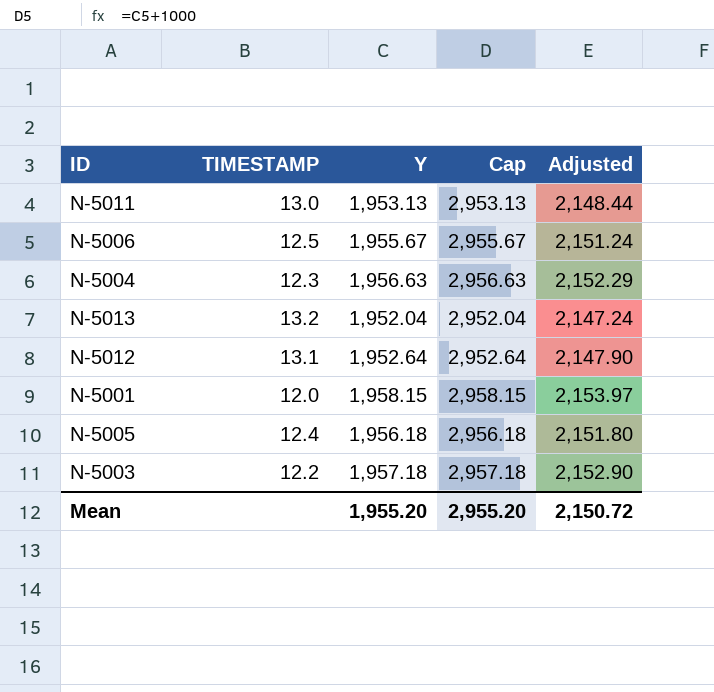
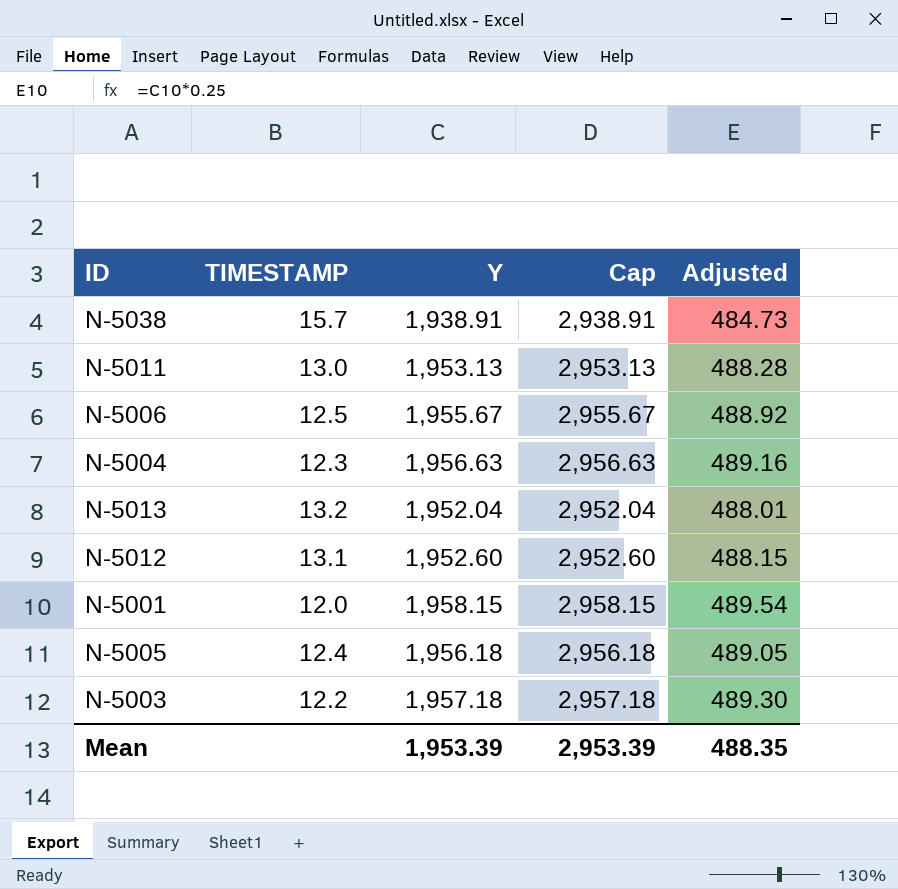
column Adjusted | formula: [Y] * 1.1 -> [Y] * 0.25
row N-5038: none -> 15.7 | 1,938.91 | 2,938.91 | 484.73
N-5012 | Y: 1,952.64 -> 1,952.60
N-5012 | Cap: 2,952.64 -> 2,952.60
Mean | Y: 1,955.20 -> 1,953.39
Mean | Cap: 2,955.20 -> 2,953.39
Mean | Adjusted: 2,150.72 -> 488.35

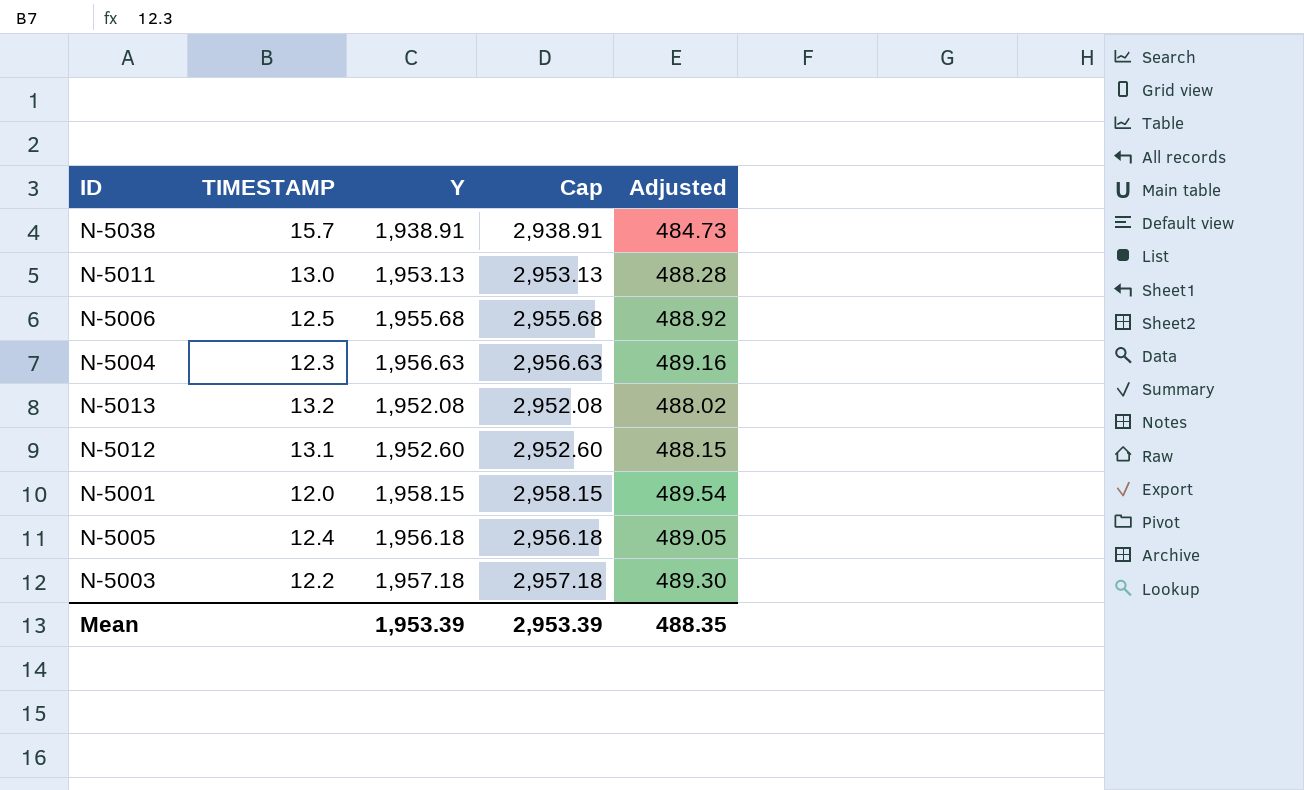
N-5006 | Y: 1,955.67 -> 1,955.68
N-5006 | Cap: 2,955.67 -> 2,955.68
N-5013 | Y: 1,952.04 -> 1,952.08
N-5013 | Cap: 2,952.04 -> 2,952.08
N-5013 | Adjusted: 488.01 -> 488.02

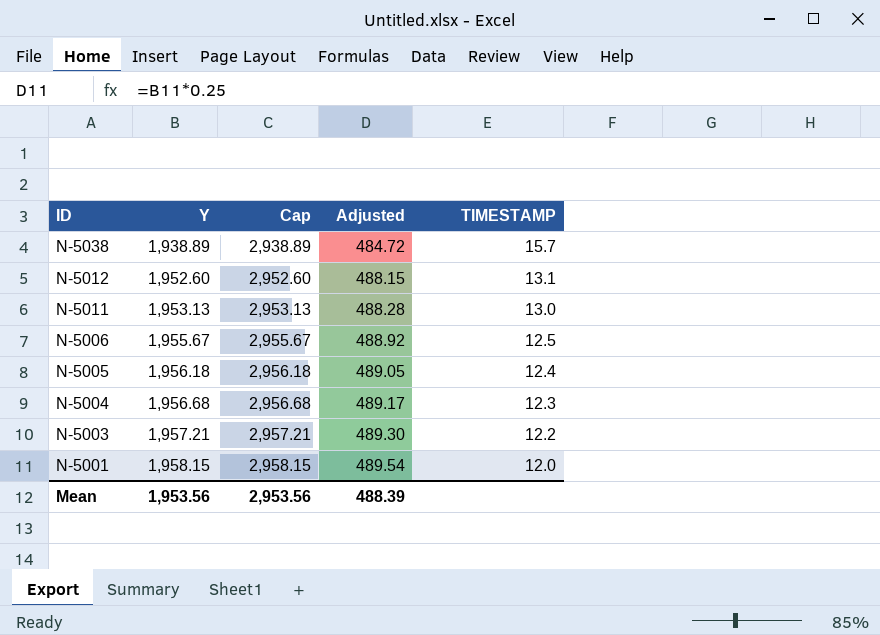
row order: none -> ID descending
column TIMESTAMP | position: 2 -> 5
row N-5013: 13.2 | 1,952.08 | 2,952.08 | 488.02 -> none
N-5038 | Y: 1,938.91 -> 1,938.89
N-5038 | Cap: 2,938.91 -> 2,938.89
N-5038 | Adjusted: 484.73 -> 484.72
N-5006 | Y: 1,955.68 -> 1,955.67
N-5006 | Cap: 2,955.68 -> 2,955.67
N-5004 | Y: 1,956.63 -> 1,956.68
N-5004 | Cap: 2,956.63 -> 2,956.68
N-5004 | Adjusted: 489.16 -> 489.17
N-5003 | Y: 1,957.18 -> 1,957.21
N-5003 | Cap: 2,957.18 -> 2,957.21
Mean | Y: 1,953.39 -> 1,953.56
Mean | Cap: 2,953.39 -> 2,953.56
Mean | Adjusted: 488.35 -> 488.39

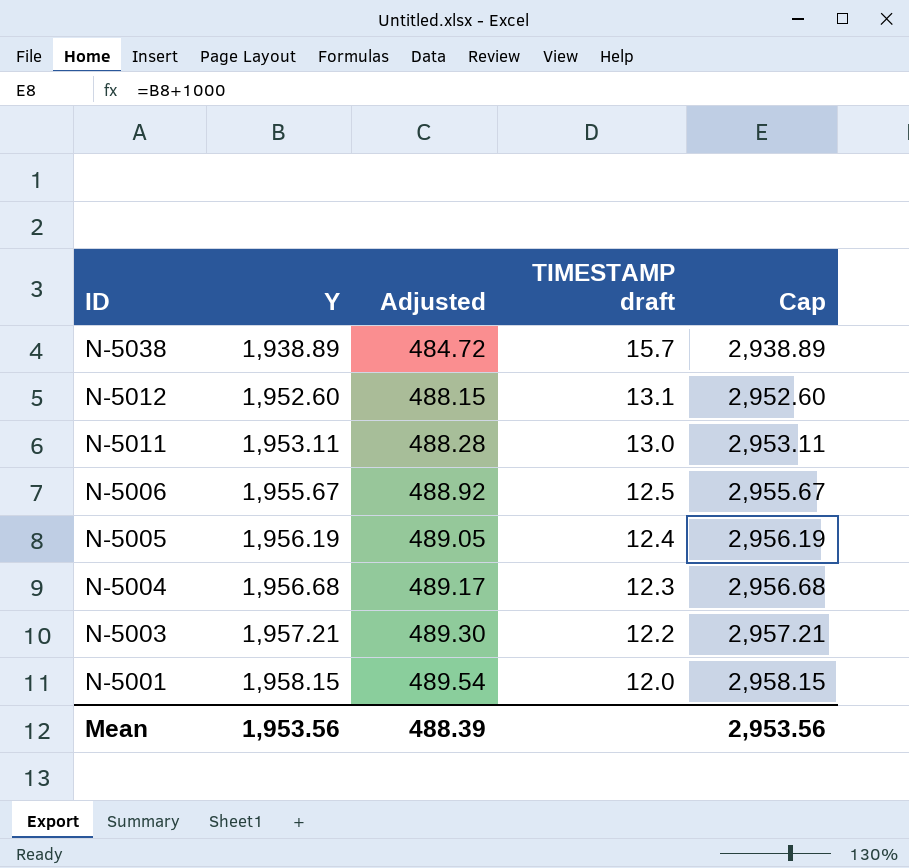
column name: TIMESTAMP -> TIMESTAMP draft
column Cap | position: 3 -> 5
N-5011 | Y: 1,953.13 -> 1,953.11
N-5011 | Cap: 2,953.13 -> 2,953.11
N-5005 | Y: 1,956.18 -> 1,956.19
N-5005 | Cap: 2,956.18 -> 2,956.19

